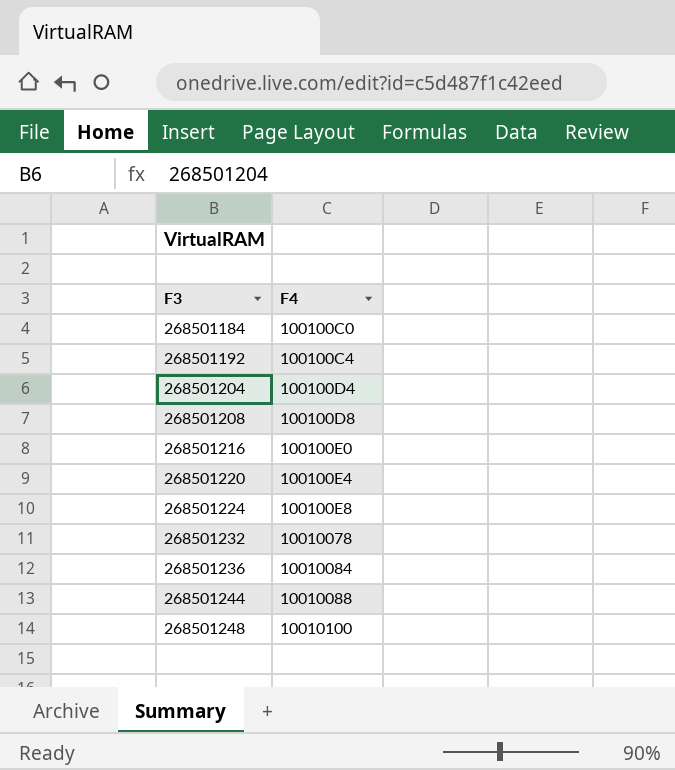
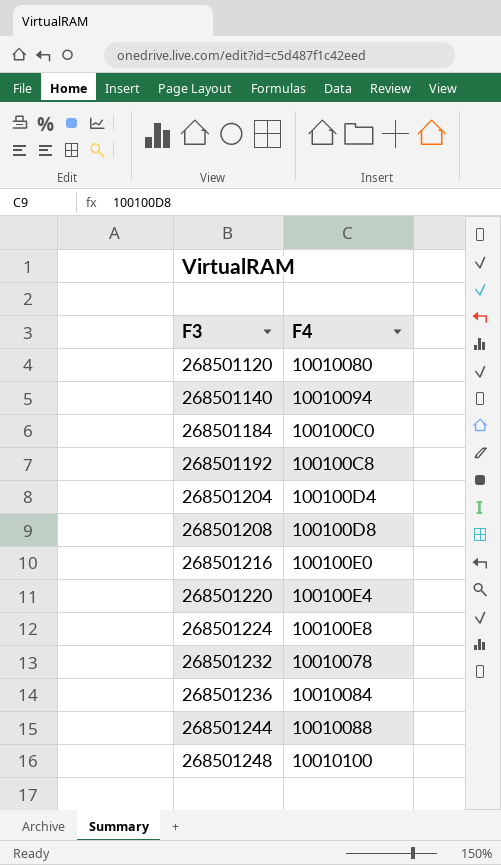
row 268501120: none -> 10010080
row 268501140: none -> 10010094
268501192 | F4: 100100C4 -> 100100C8

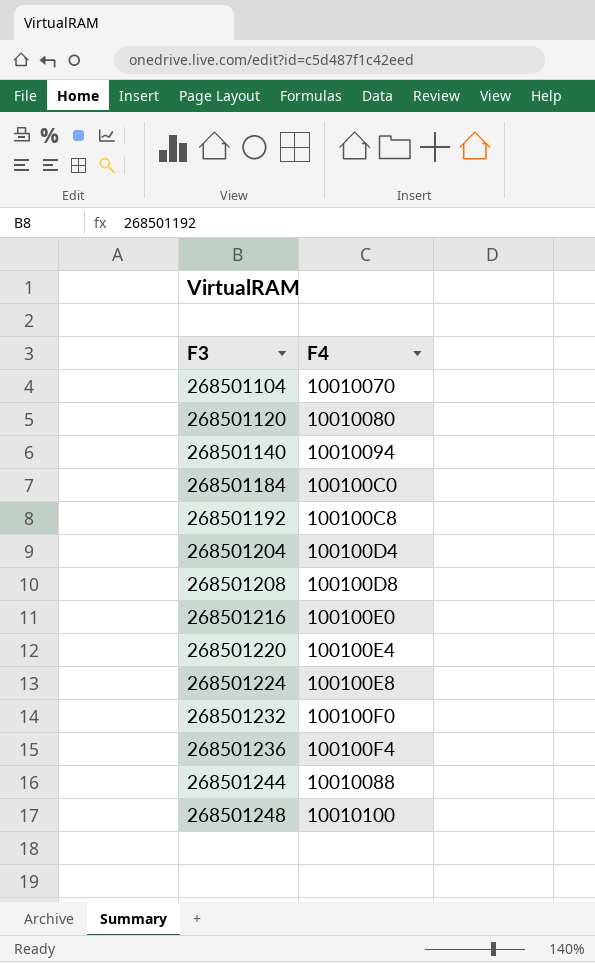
row 268501104: none -> 10010070
268501232 | F4: 10010078 -> 100100F0
268501236 | F4: 10010084 -> 100100F4

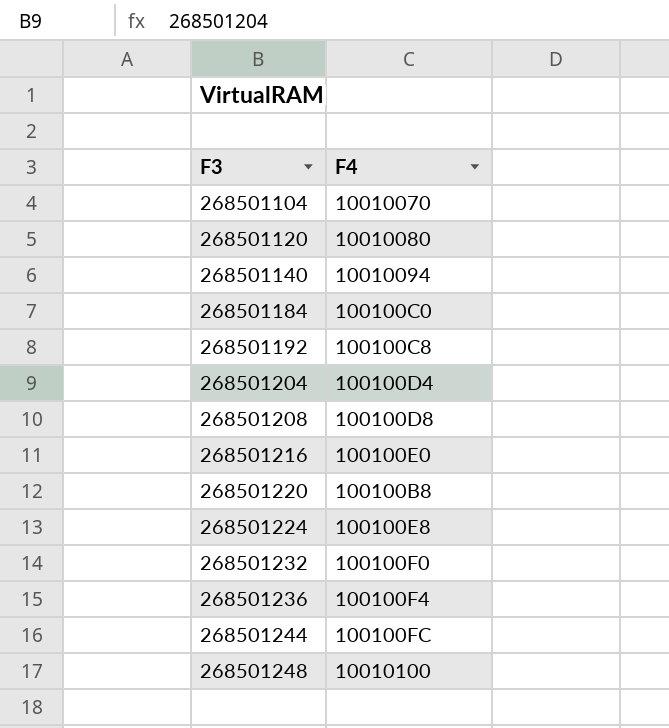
268501220 | F4: 100100E4 -> 100100B8
268501244 | F4: 10010088 -> 100100FC

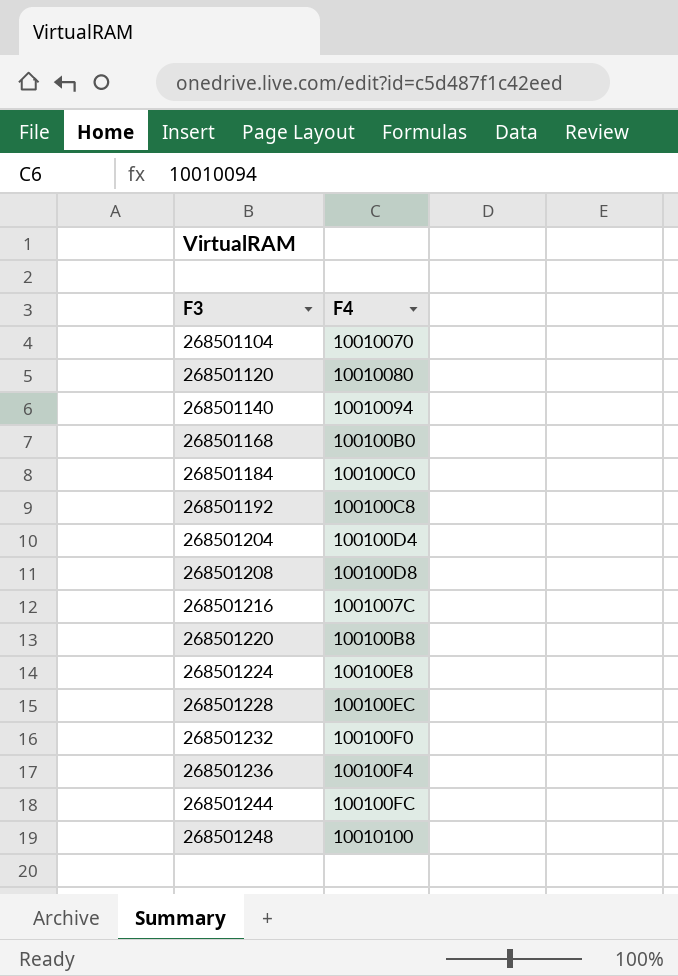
row 268501168: none -> 100100B0
268501216 | F4: 100100E0 -> 1001007C
row 268501228: none -> 100100EC

